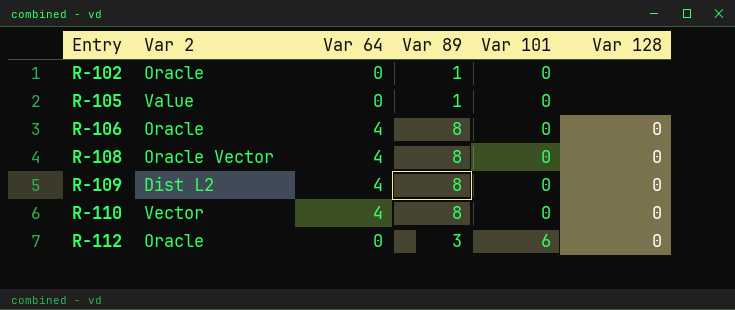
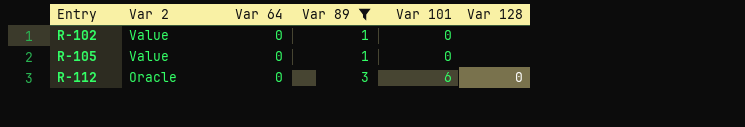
filter: none -> Var 89 != 8
R-102 | Var 2: Oracle -> Value

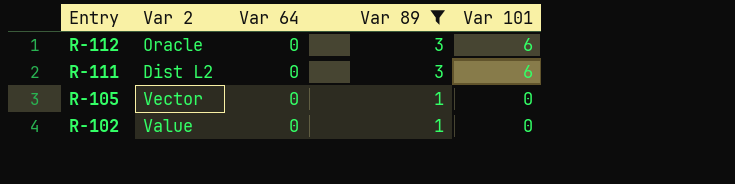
row order: Entry ascending -> Entry descending
column Var 128 | position: 6 -> none
row R-111: none -> Dist L2 | 0 | 3 | 6
R-105 | Var 2: Value -> Vector

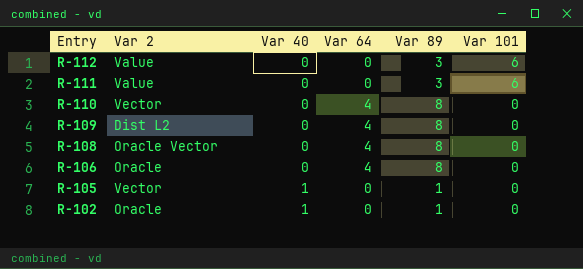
filter: Var 89 != 8 -> none
column Var 40 | position: none -> 3
R-112 | Var 2: Oracle -> Value
R-111 | Var 2: Dist L2 -> Value
R-102 | Var 2: Value -> Oracle

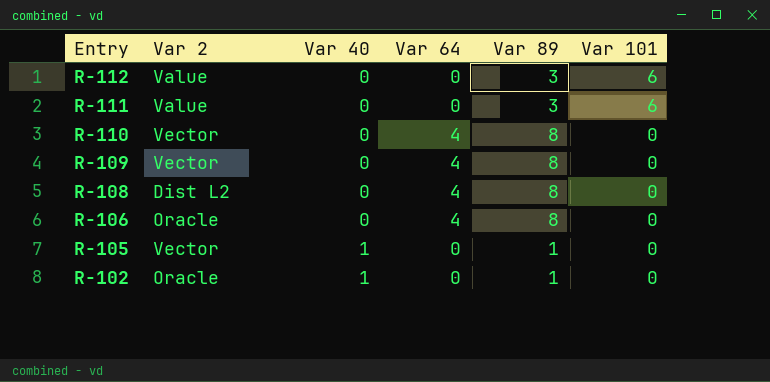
R-109 | Var 2: Dist L2 -> Vector
R-108 | Var 2: Oracle Vector -> Dist L2

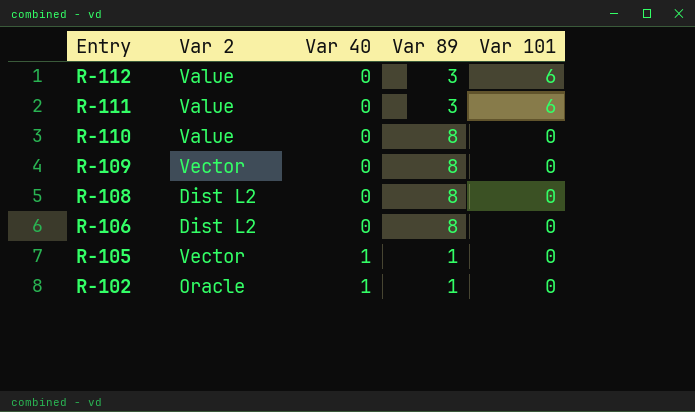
column Var 64 | position: 4 -> none
R-110 | Var 2: Vector -> Value
R-106 | Var 2: Oracle -> Dist L2

